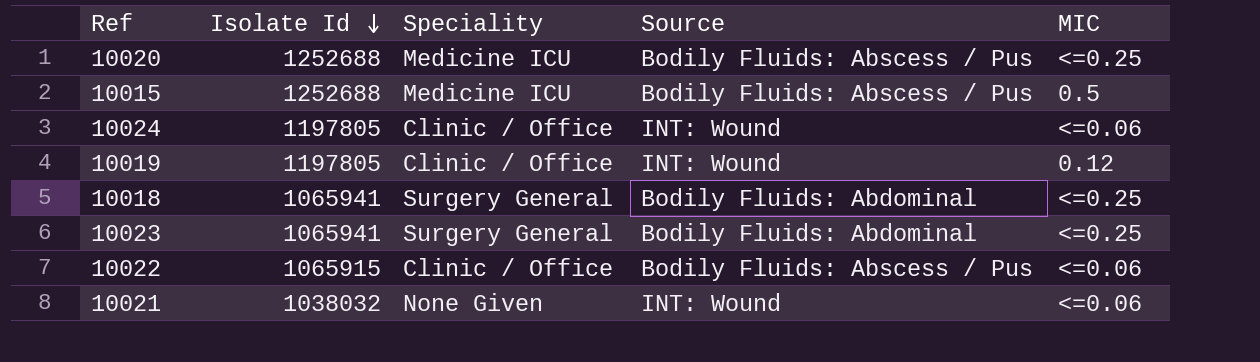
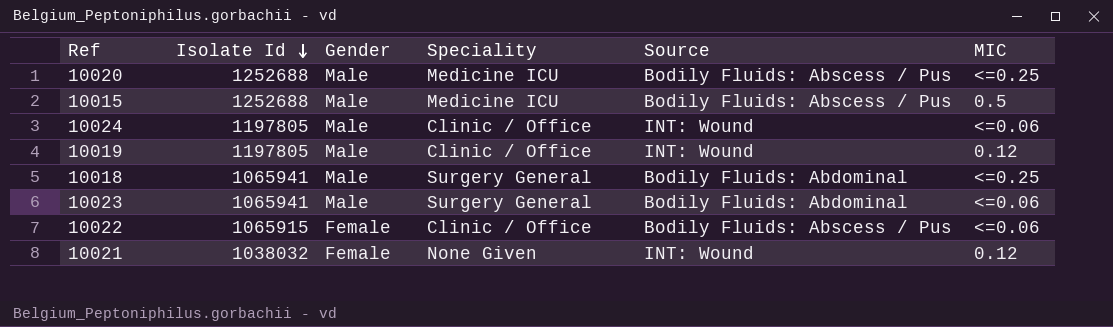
column Gender | position: none -> 3
10023 | MIC: <=0.25 -> <=0.06
10021 | MIC: <=0.06 -> 0.12

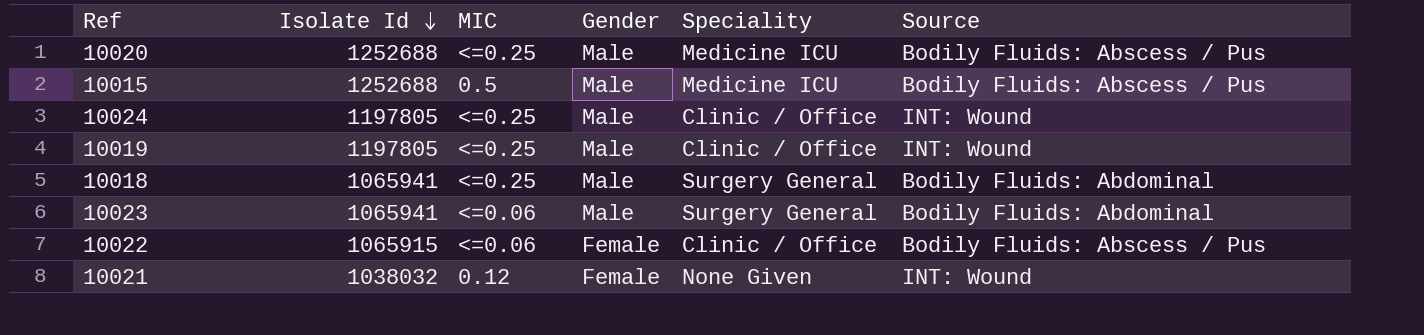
column MIC | position: 6 -> 3
10024 | MIC: <=0.06 -> <=0.25
10019 | MIC: 0.12 -> <=0.25

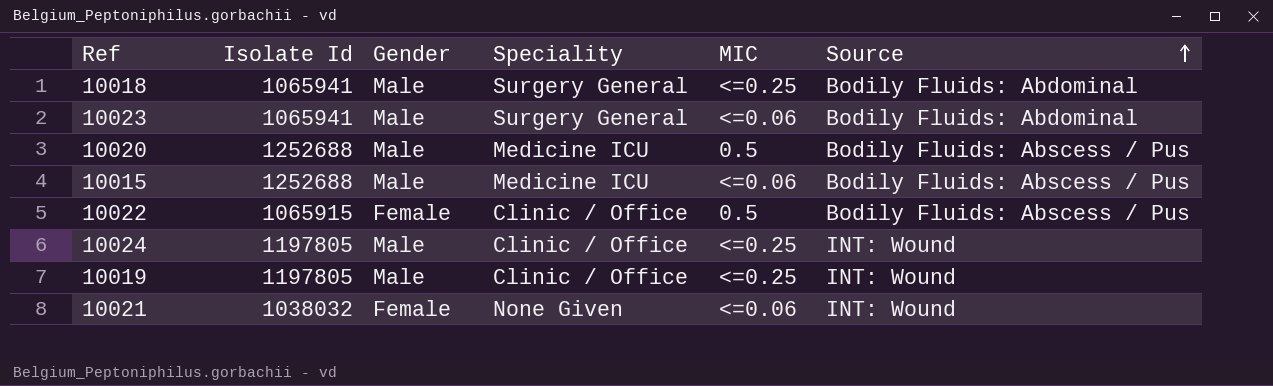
row order: Isolate Id descending -> Source ascending
column MIC | position: 3 -> 5
10020 | MIC: <=0.25 -> 0.5
10015 | MIC: 0.5 -> <=0.06
10022 | MIC: <=0.06 -> 0.5
10021 | MIC: 0.12 -> <=0.06

